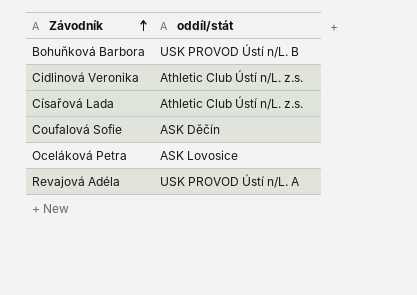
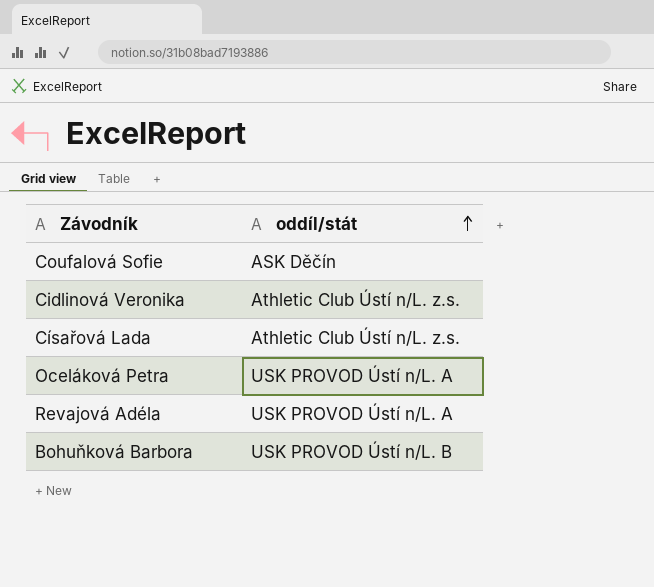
row order: Závodník ascending -> oddíl/stát ascending
Oceláková Petra | oddíl/stát: ASK Lovosice -> USK PROVOD Ústí n/L. A

